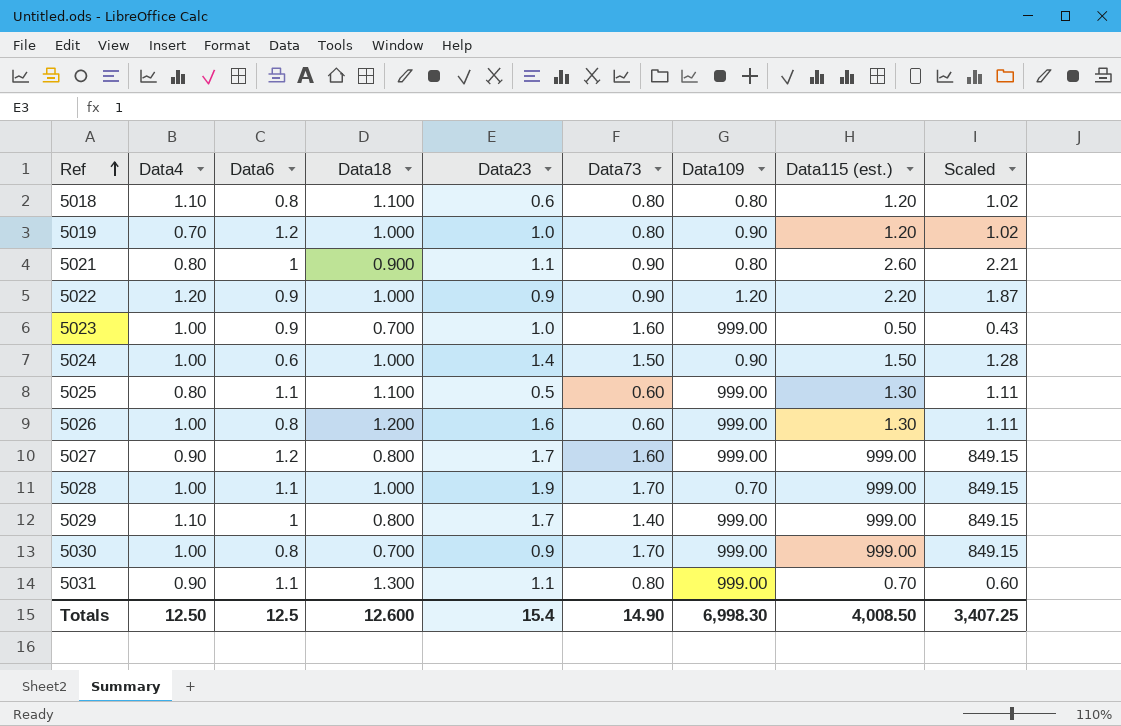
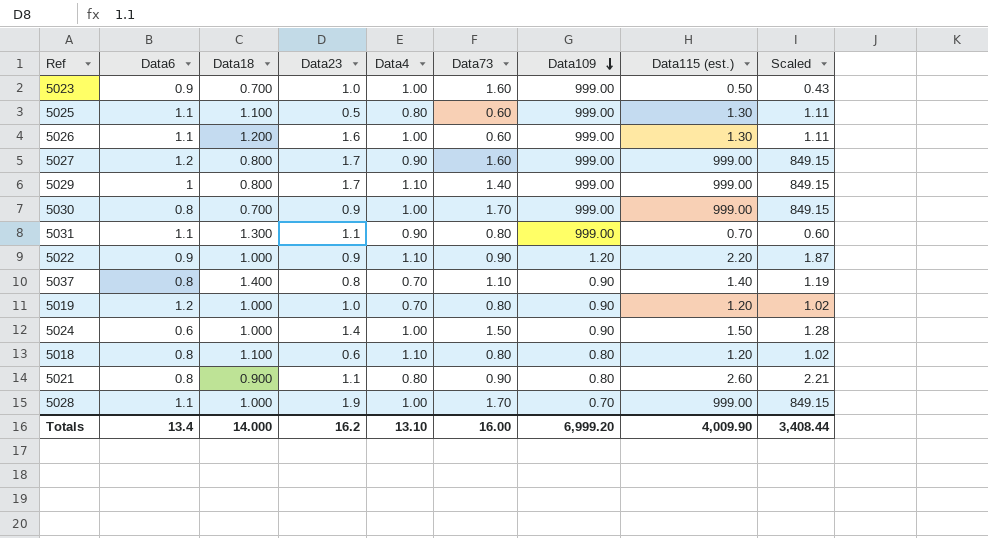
row order: Ref ascending -> Data109 descending
column Data4 | position: 2 -> 5
5026 | Data6: 0.8 -> 1.1
5022 | Data4: 1.20 -> 1.10
row 5037: none -> 0.8 | 1.400 | 0.8 | 0.70 | 1.10 | 0.90 | 1.40 | 1.19
5021 | Data6: 1 -> 0.8
Totals | Data6: 12.5 -> 13.4
Totals | Data18: 12.600 -> 14.000
Totals | Data23: 15.4 -> 16.2
Totals | Data4: 12.50 -> 13.10
Totals | Data73: 14.90 -> 16.00
Totals | Data109: 6,998.30 -> 6,999.20
Totals | Data115 (est.): 4,008.50 -> 4,009.90
Totals | Scaled: 3,407.25 -> 3,408.44

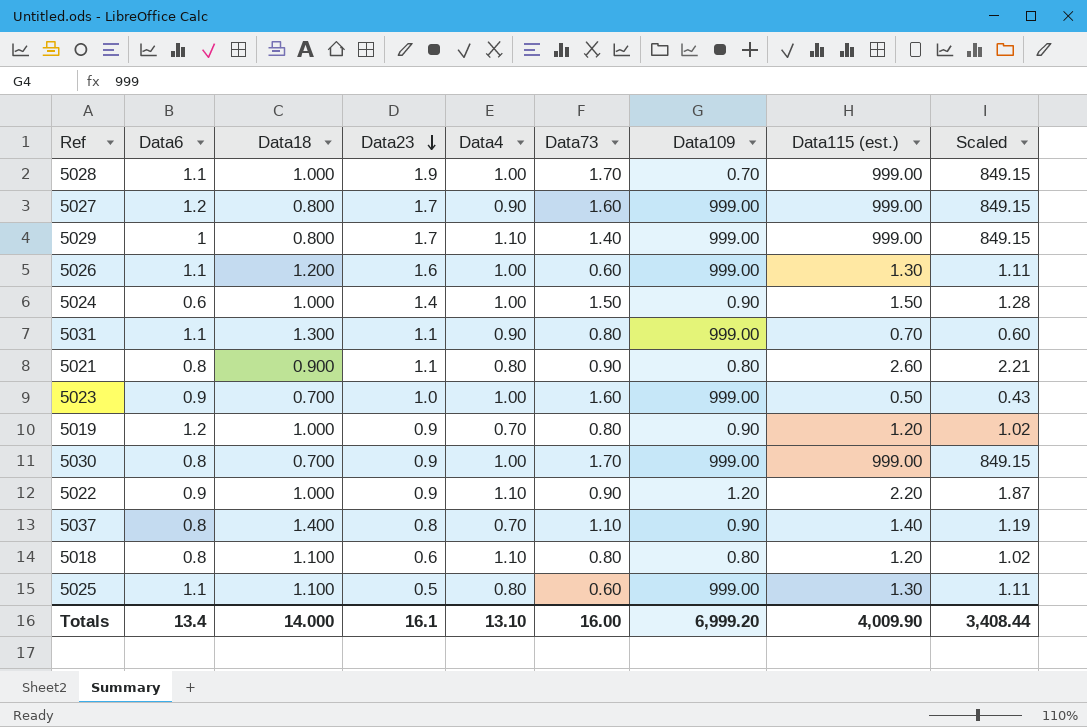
row order: Data109 descending -> Data23 descending
5019 | Data23: 1.0 -> 0.9
Totals | Data23: 16.2 -> 16.1

